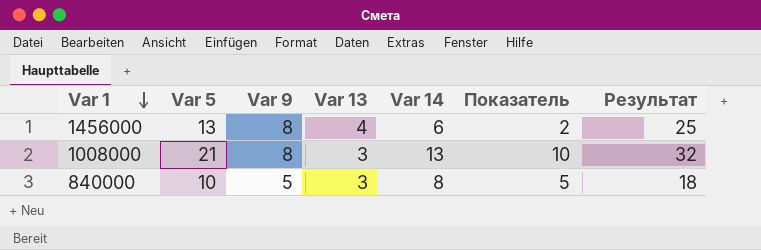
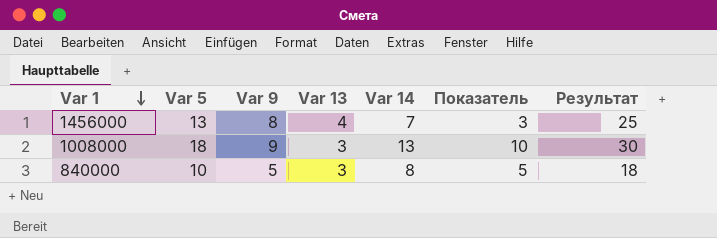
1456000 | Var 14: 6 -> 7
1456000 | Показатель: 2 -> 3
1008000 | Var 5: 21 -> 18
1008000 | Var 9: 8 -> 9
1008000 | Результат: 32 -> 30

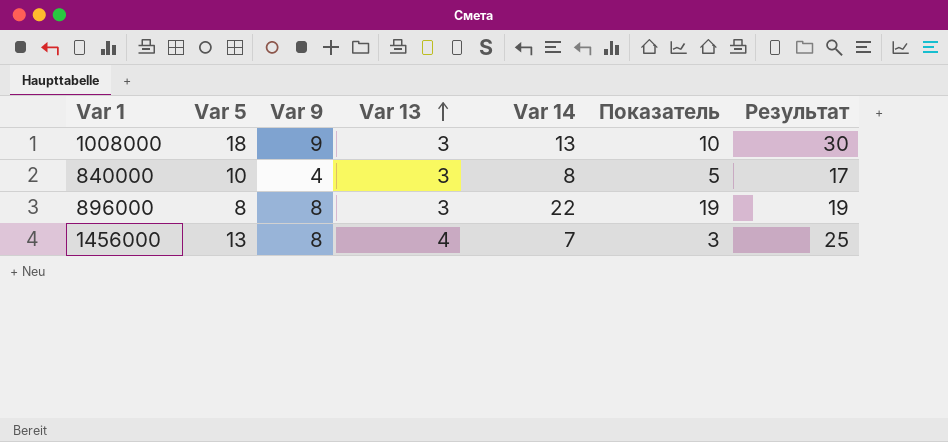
row order: Var 1 descending -> Var 13 ascending
840000 | Var 9: 5 -> 4
840000 | Результат: 18 -> 17
row 896000: none -> 8 | 8 | 3 | 22 | 19 | 19

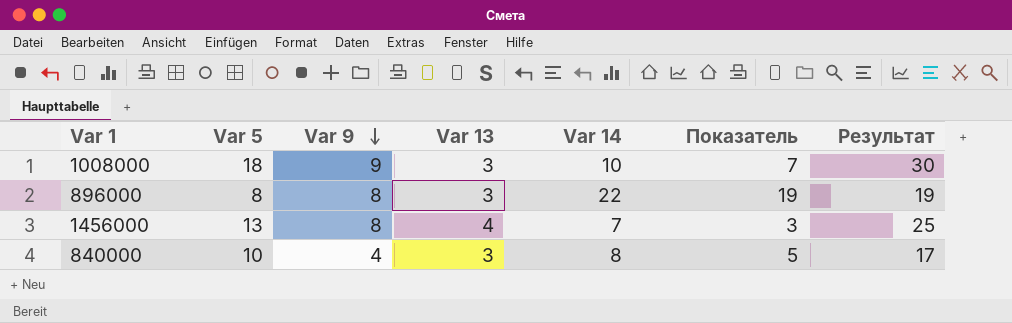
row order: Var 13 ascending -> Var 9 descending
1008000 | Var 14: 13 -> 10
1008000 | Показатель: 10 -> 7

